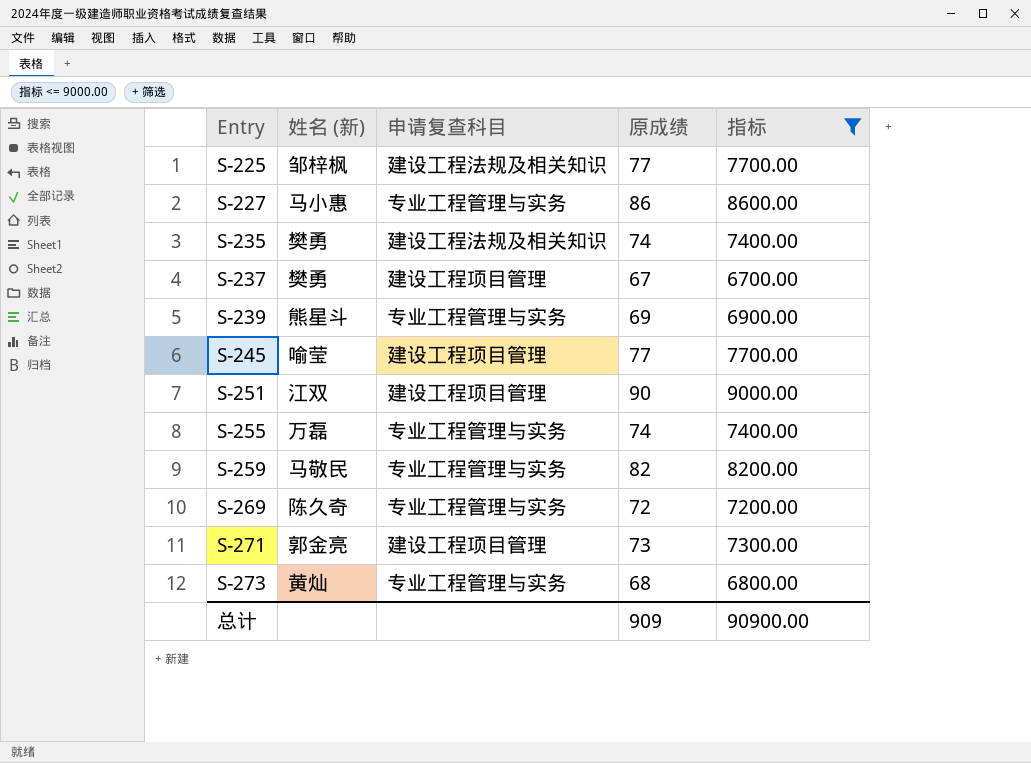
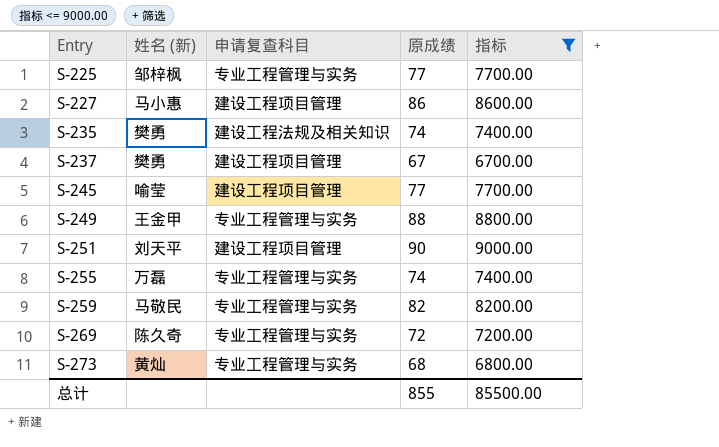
row S-239: 熊星斗 | 专业工程管理与实务 | 69 | 6900.00 -> none
row S-271: 郭金亮 | 建设工程项目管理 | 73 | 7300.00 -> none
S-225 | 申请复查科目: 建设工程法规及相关知识 -> 专业工程管理与实务
S-227 | 申请复查科目: 专业工程管理与实务 -> 建设工程项目管理
row S-249: none -> 王金甲 | 专业工程管理与实务 | 88 | 8800.00
S-251 | 姓名 (新): 江双 -> 刘天平
总计 | 原成绩: 909 -> 855
总计 | 指标: 90900.00 -> 85500.00

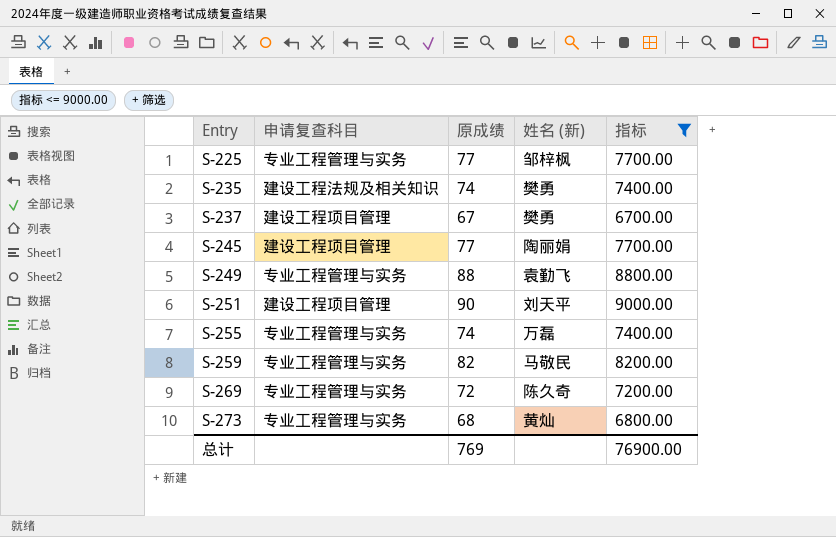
column 姓名 (新) | position: 2 -> 4
row S-227: 马小惠 | 建设工程项目管理 | 86 | 8600.00 -> none
S-245 | 姓名 (新): 喻莹 -> 陶丽娟
S-249 | 姓名 (新): 王金甲 -> 袁勤飞
总计 | 原成绩: 855 -> 769
总计 | 指标: 85500.00 -> 76900.00

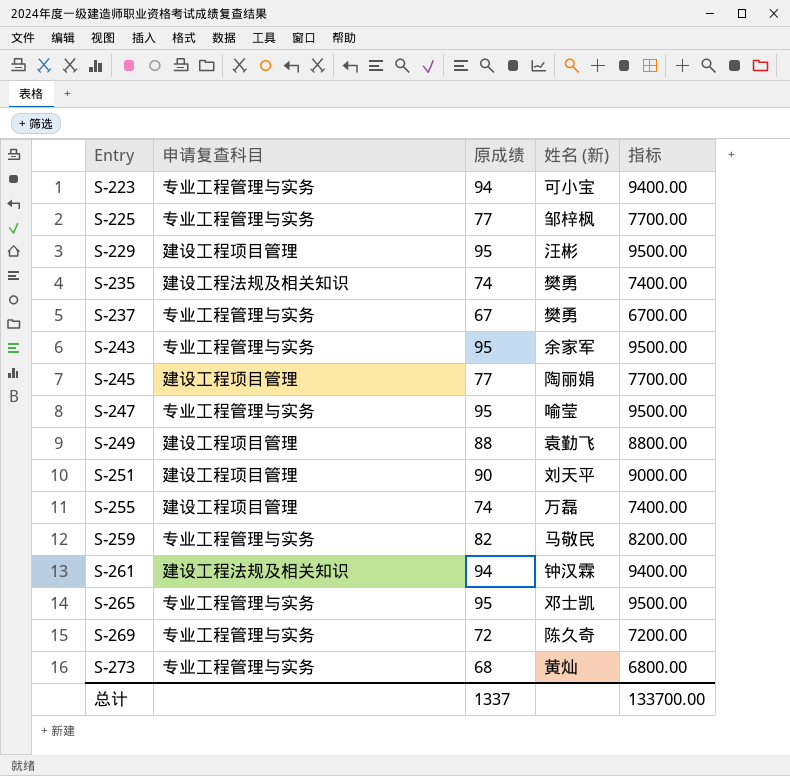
filter: 指标 <= 9000.00 -> none
S-237 | 申请复查科目: 建设工程项目管理 -> 专业工程管理与实务
S-249 | 申请复查科目: 专业工程管理与实务 -> 建设工程项目管理
S-255 | 申请复查科目: 专业工程管理与实务 -> 建设工程项目管理
总计 | 原成绩: 769 -> 1337
总计 | 指标: 76900.00 -> 133700.00

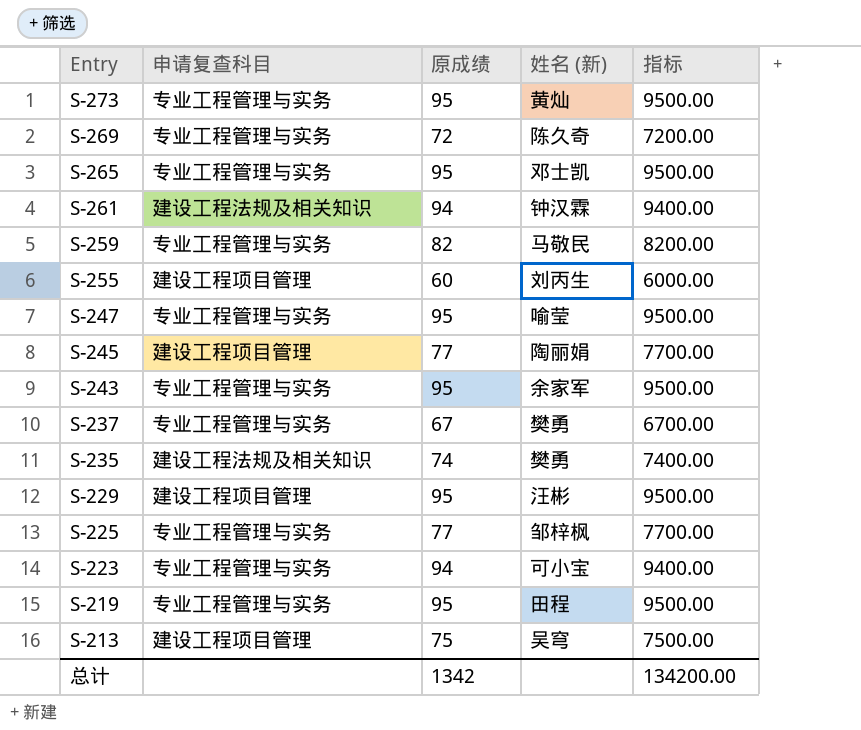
row order: Entry ascending -> Entry descending
row S-249: 建设工程项目管理 | 88 | 袁勤飞 | 8800.00 -> none
row S-251: 建设工程项目管理 | 90 | 刘天平 | 9000.00 -> none
S-273 | 原成绩: 68 -> 95
S-273 | 指标: 6800.00 -> 9500.00
S-255 | 原成绩: 74 -> 60
S-255 | 姓名 (新): 万磊 -> 刘丙生
S-255 | 指标: 7400.00 -> 6000.00
row S-219: none -> 专业工程管理与实务 | 95 | 田程 | 9500.00
row S-213: none -> 建设工程项目管理 | 75 | 吴穹 | 7500.00
总计 | 原成绩: 1337 -> 1342
总计 | 指标: 133700.00 -> 134200.00

